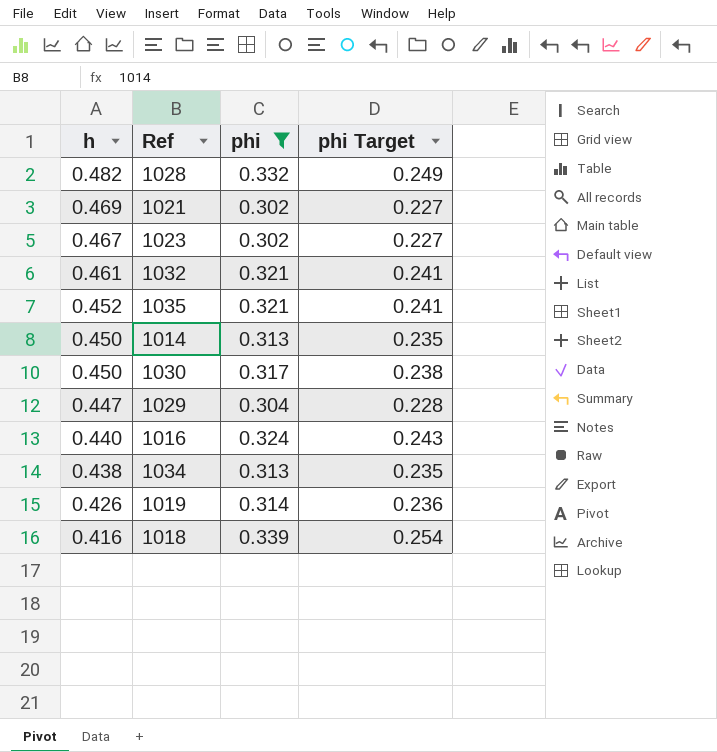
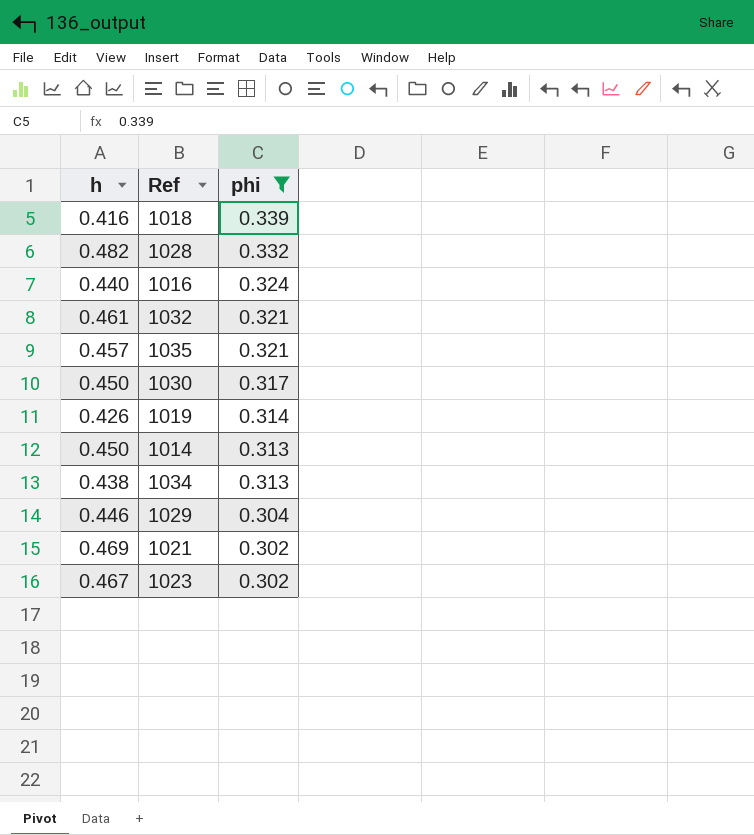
row order: h descending -> phi descending
column phi Target | formula: [phi] * 0.75 -> none
1035 | h: 0.452 -> 0.457
1029 | h: 0.447 -> 0.446

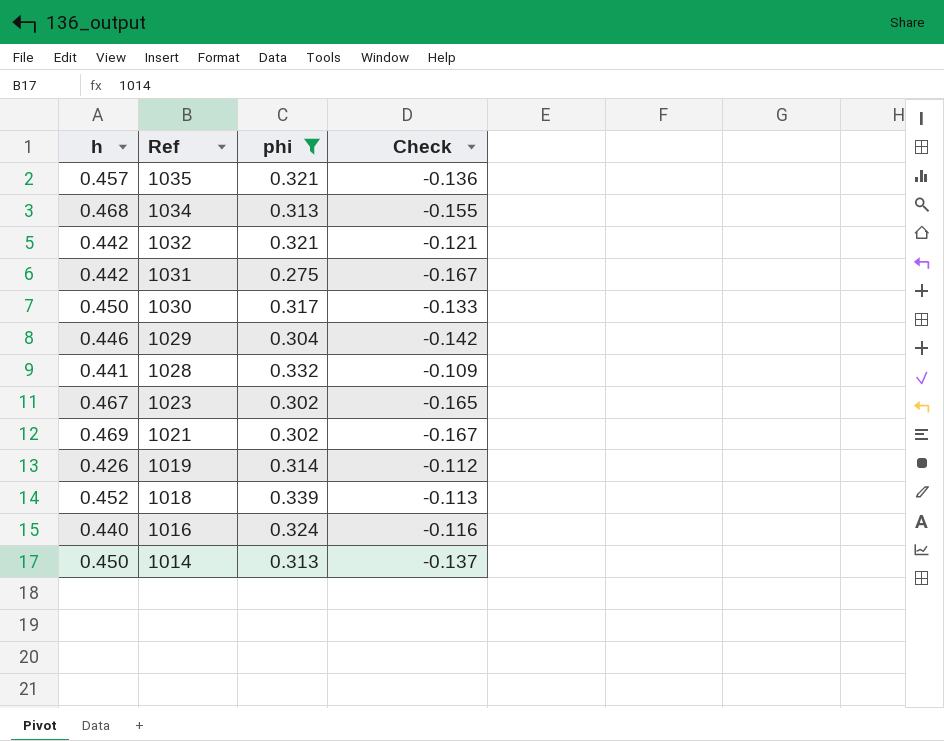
row order: phi descending -> Ref descending
column Check | formula: none -> [phi] - [h]
1034 | h: 0.438 -> 0.468
1032 | h: 0.461 -> 0.442
row 1031: none -> 0.442 | 0.275 | -0.167
1028 | h: 0.482 -> 0.441
1018 | h: 0.416 -> 0.452

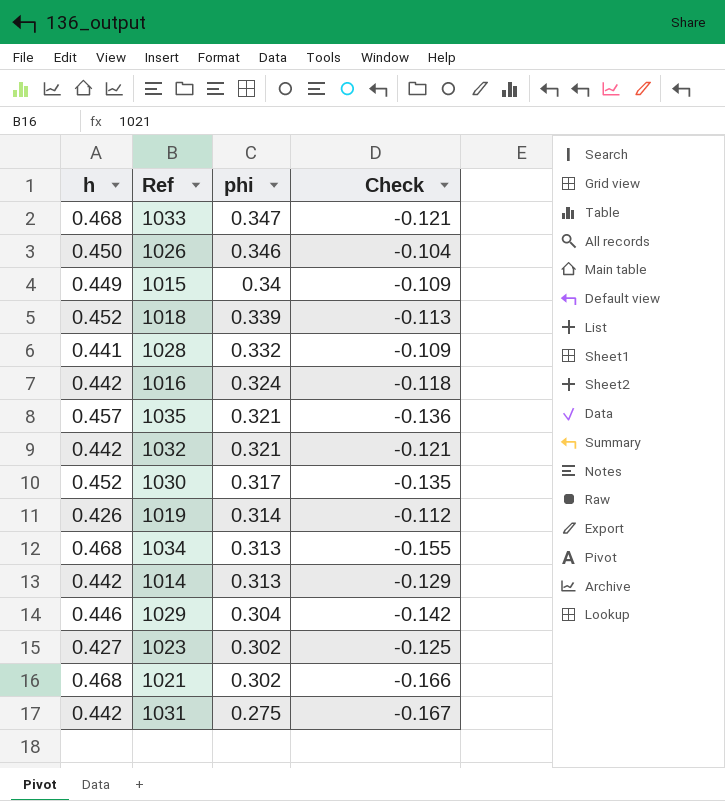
filter: phi <= 0.339 -> none
row order: Ref descending -> phi descending
1016 | h: 0.440 -> 0.442
1016 | Check: -0.116 -> -0.118
1030 | h: 0.450 -> 0.452
1030 | Check: -0.133 -> -0.135
1014 | h: 0.450 -> 0.442
1014 | Check: -0.137 -> -0.129
1023 | h: 0.467 -> 0.427
1023 | Check: -0.165 -> -0.125
1021 | h: 0.469 -> 0.468
1021 | Check: -0.167 -> -0.166

